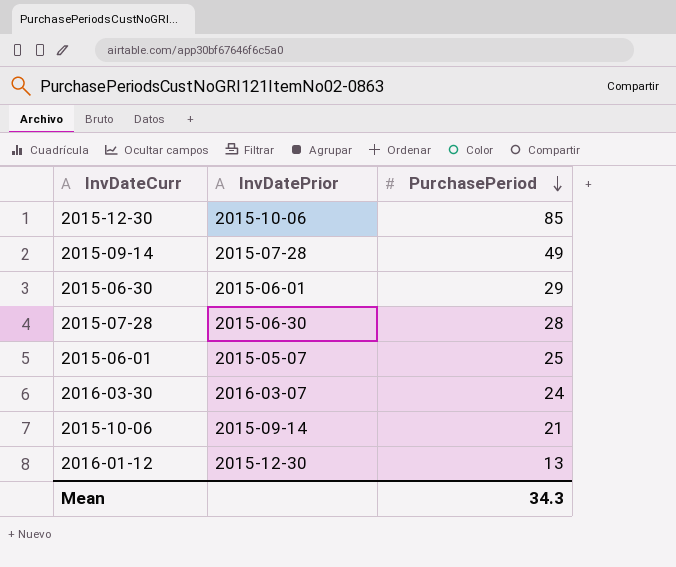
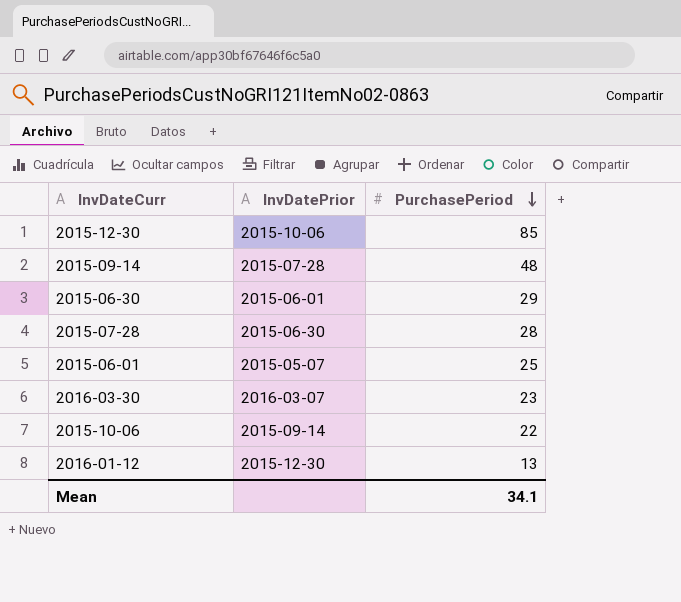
2015-09-14 | PurchasePeriod: 49 -> 48
2016-03-30 | PurchasePeriod: 24 -> 23
2015-10-06 | PurchasePeriod: 21 -> 22
Mean | PurchasePeriod: 34.3 -> 34.1

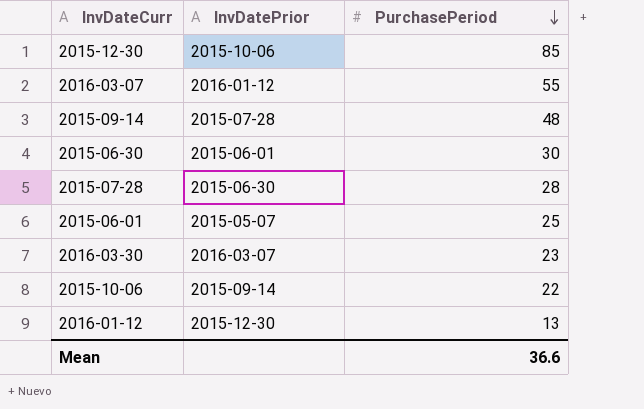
row 2016-03-07: none -> 2016-01-12 | 55
2015-06-30 | PurchasePeriod: 29 -> 30
Mean | PurchasePeriod: 34.1 -> 36.6

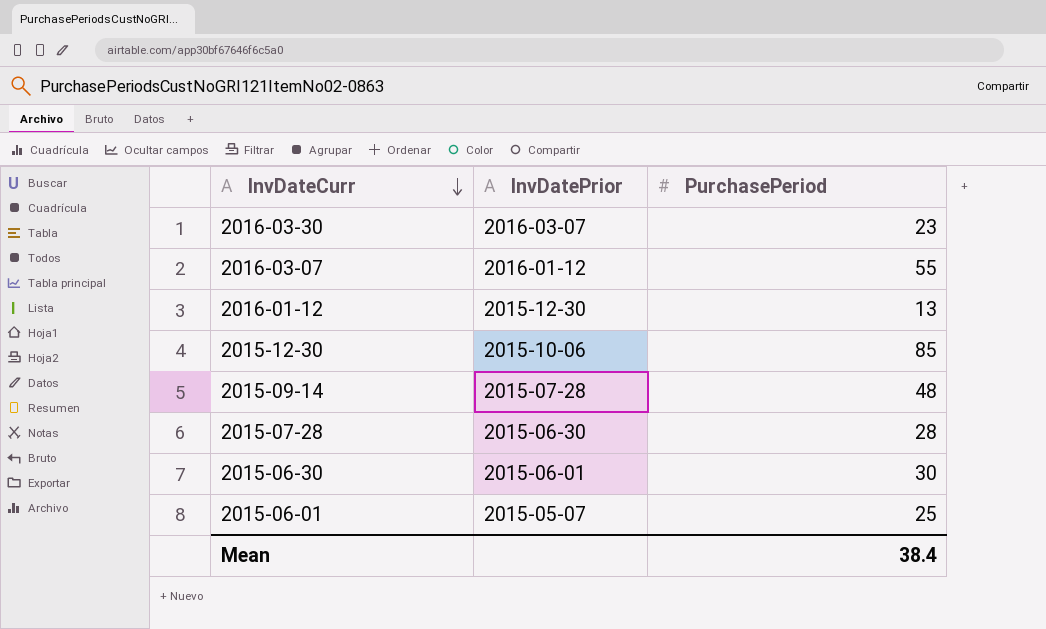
row order: PurchasePeriod descending -> InvDateCurr descending
row 2015-10-06: 2015-09-14 | 22 -> none
Mean | PurchasePeriod: 36.6 -> 38.4

